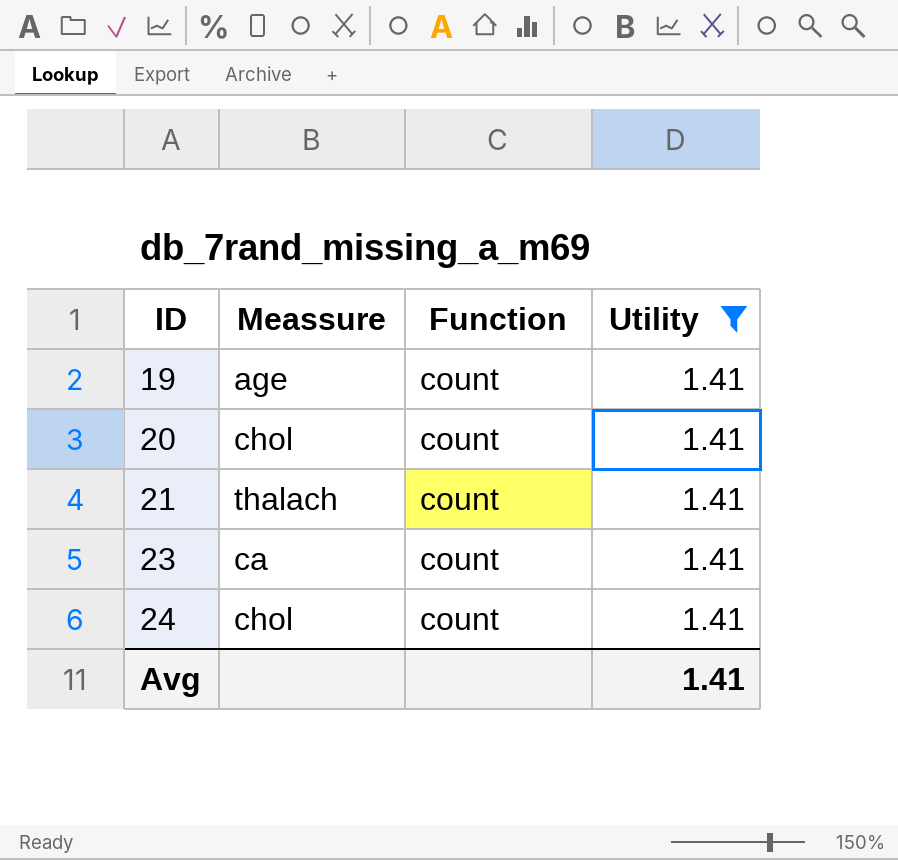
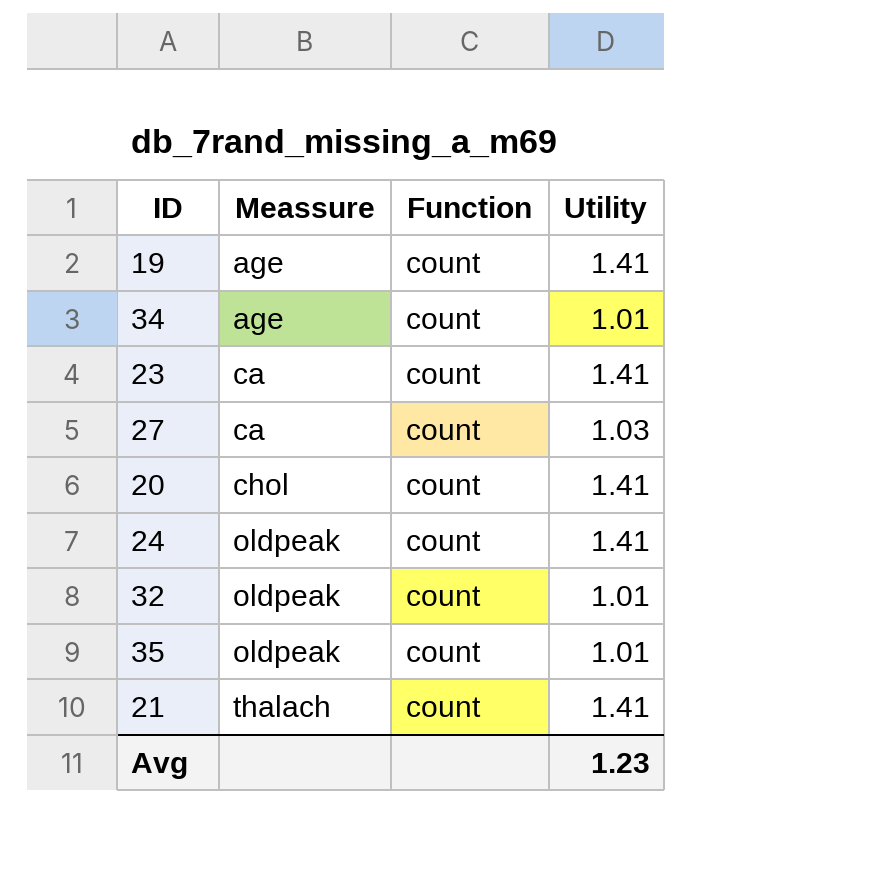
filter: Utility = 1.41 -> none
row order: ID ascending -> Meassure ascending
24 | Meassure: chol -> oldpeak
Avg | Utility: 1.41 -> 1.23

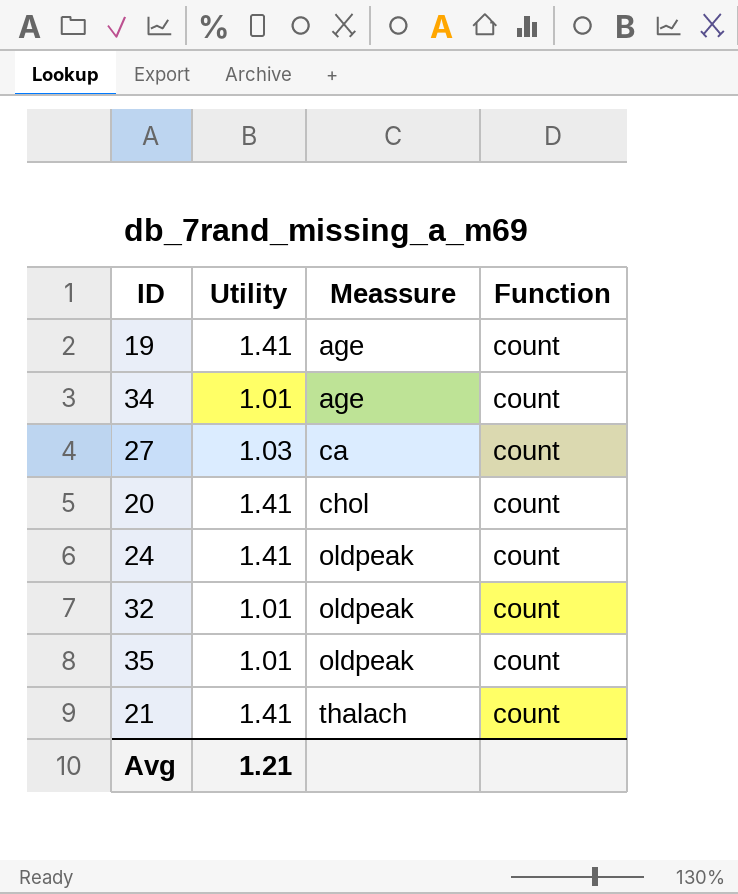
column Utility | position: 4 -> 2
row 23: ca | count | 1.41 -> none
Avg | Utility: 1.23 -> 1.21

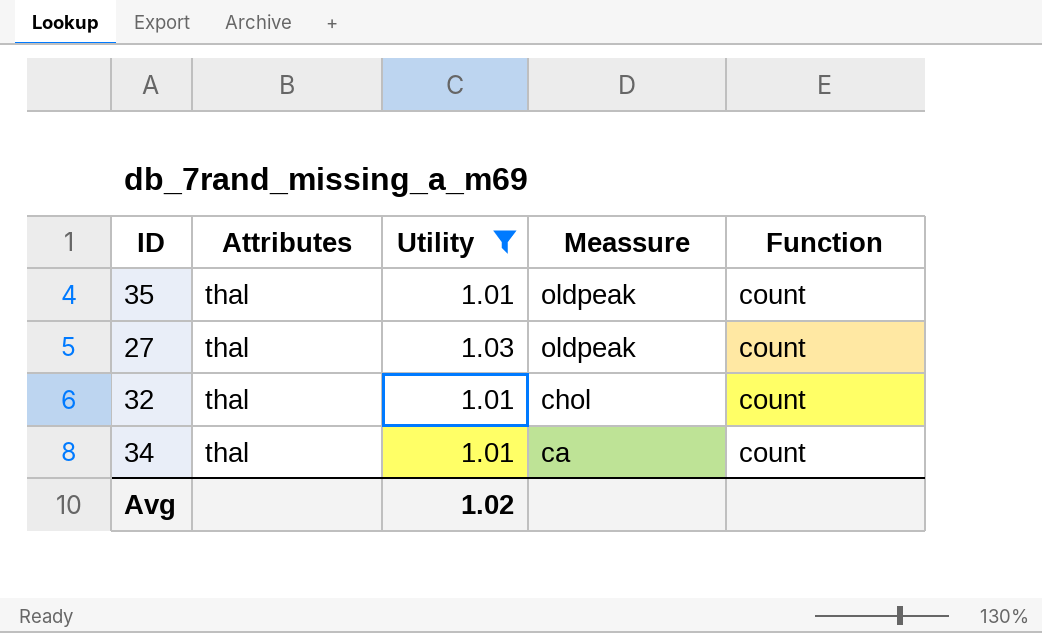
filter: none -> Utility != 1.41
row order: Meassure ascending -> Meassure descending
column Attributes | position: none -> 2
27 | Meassure: ca -> oldpeak
32 | Meassure: oldpeak -> chol
34 | Meassure: age -> ca
Avg | Utility: 1.21 -> 1.02

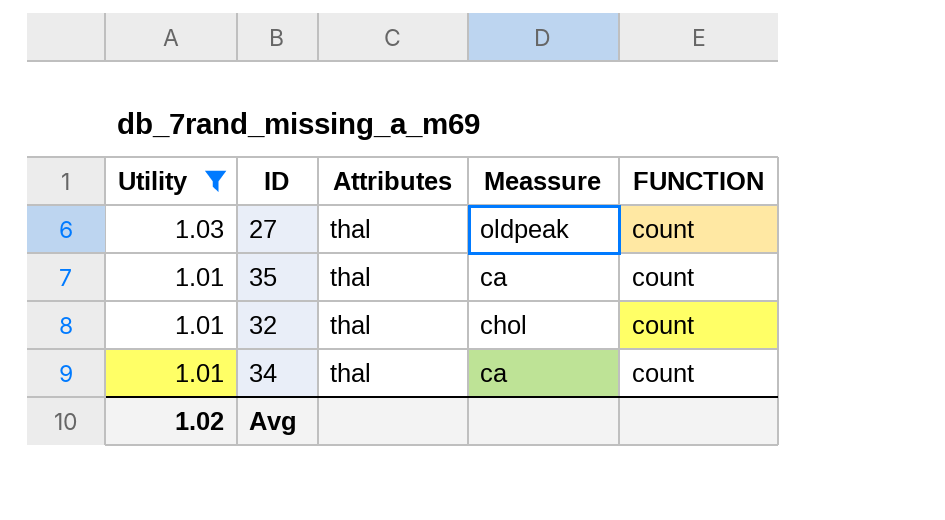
row order: Meassure descending -> Utility descending
column Utility | position: 3 -> 1
column name: Function -> FUNCTION
35 | Meassure: oldpeak -> ca

